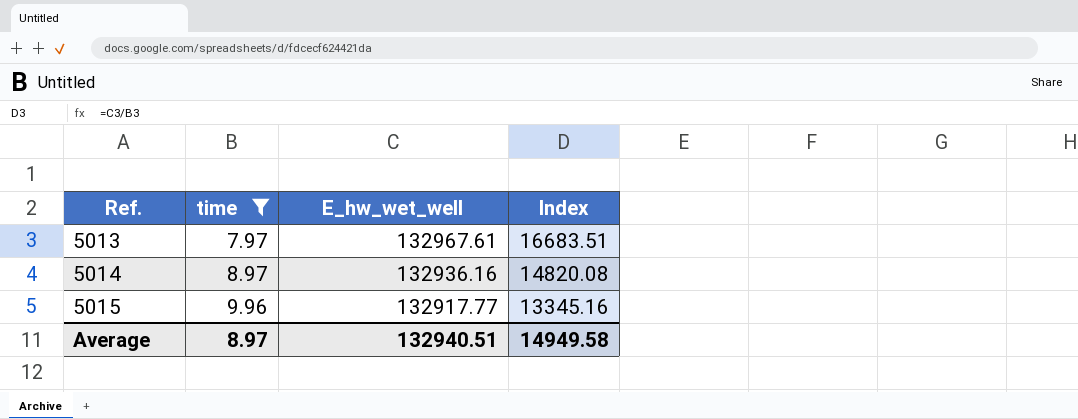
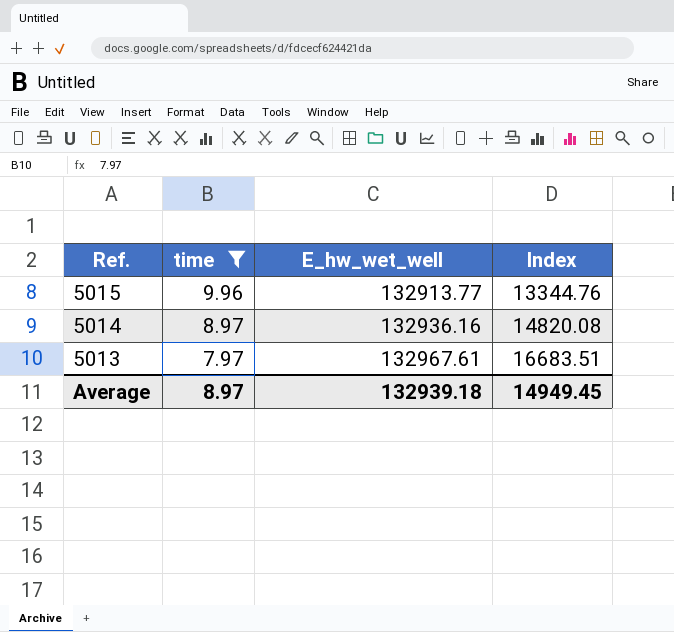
row order: Ref. ascending -> Ref. descending
5015 | E_hw_wet_well: 132917.77 -> 132913.77
5015 | Index: 13345.16 -> 13344.76
Average | E_hw_wet_well: 132940.51 -> 132939.18
Average | Index: 14949.58 -> 14949.45

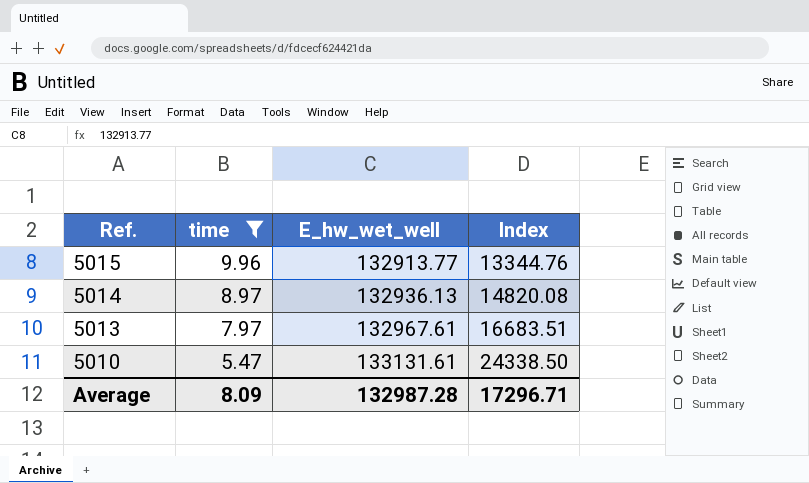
5014 | E_hw_wet_well: 132936.16 -> 132936.13
row 5010: none -> 5.47 | 133131.61 | 24338.50
Average | time: 8.97 -> 8.09
Average | E_hw_wet_well: 132939.18 -> 132987.28
Average | Index: 14949.45 -> 17296.71

